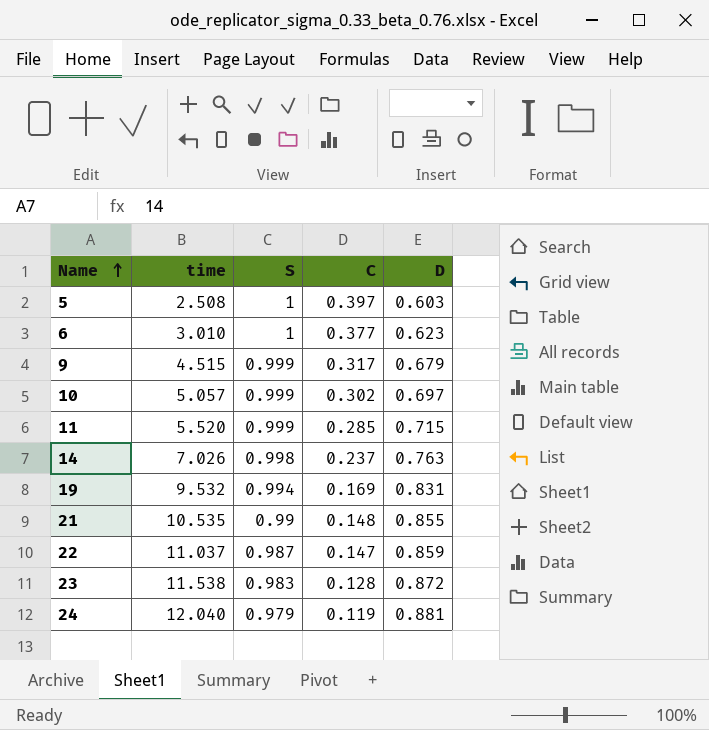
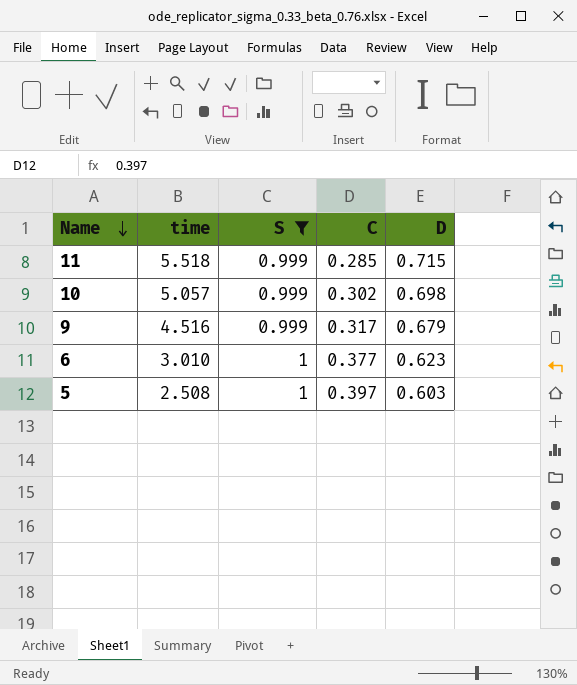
filter: none -> S >= 0.999
row order: Name ascending -> Name descending
11 | time: 5.520 -> 5.518
10 | D: 0.697 -> 0.698
9 | time: 4.515 -> 4.516

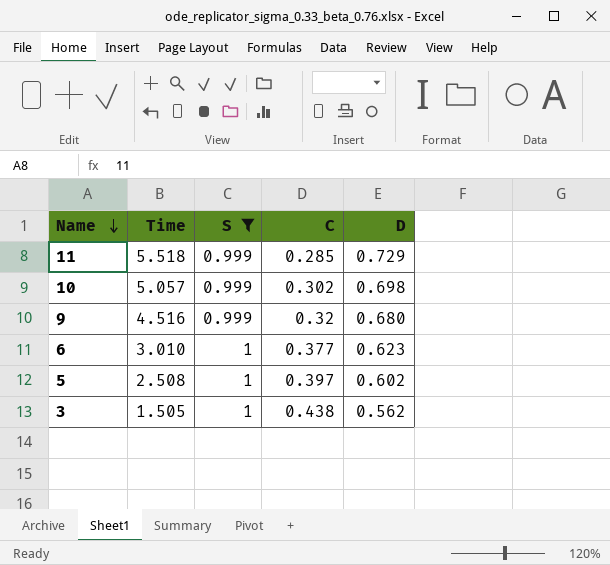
column name: time -> Time
11 | D: 0.715 -> 0.729
9 | C: 0.317 -> 0.32
9 | D: 0.679 -> 0.680
5 | D: 0.603 -> 0.602
row 3: none -> 1.505 | 1 | 0.438 | 0.562

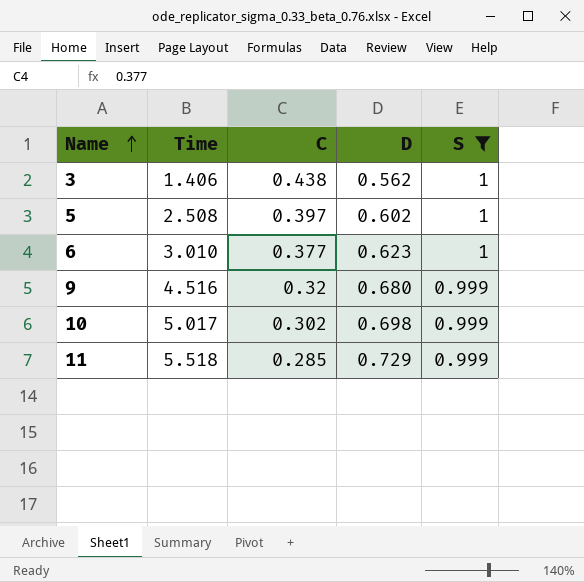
row order: Name descending -> Name ascending
column S | position: 3 -> 5
3 | Time: 1.505 -> 1.406
10 | Time: 5.057 -> 5.017

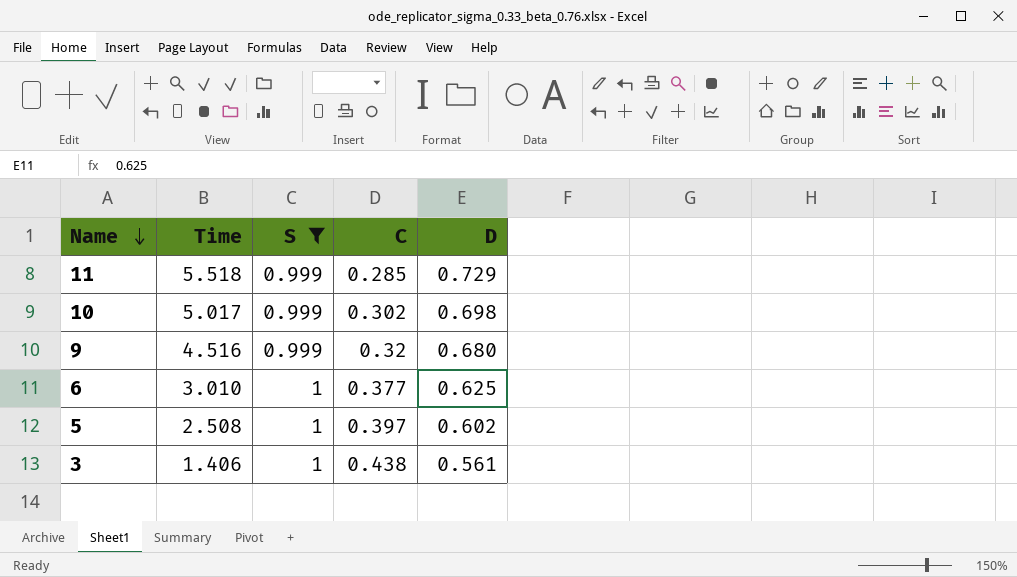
row order: Name ascending -> Name descending
column S | position: 5 -> 3
6 | D: 0.623 -> 0.625
3 | D: 0.562 -> 0.561

